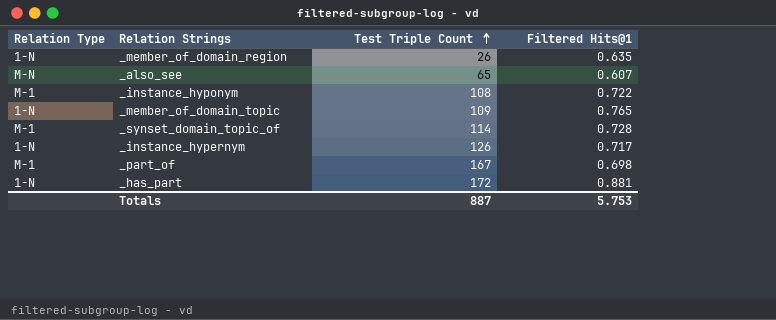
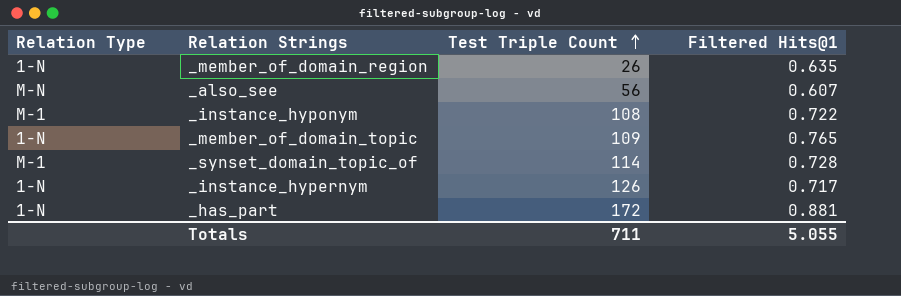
row _part_of: M-1 | 167 | 0.698 -> none
_also_see | Test Triple Count: 65 -> 56
Totals | Test Triple Count: 887 -> 711
Totals | Filtered Hits@1: 5.753 -> 5.055

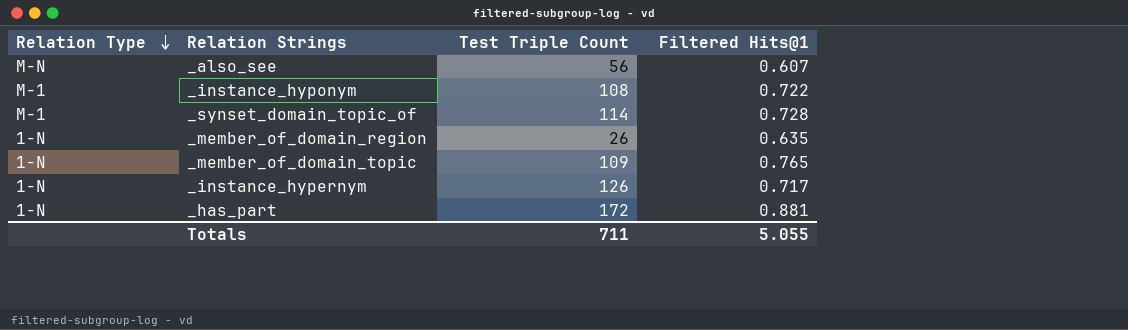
row order: Test Triple Count ascending -> Relation Type descending

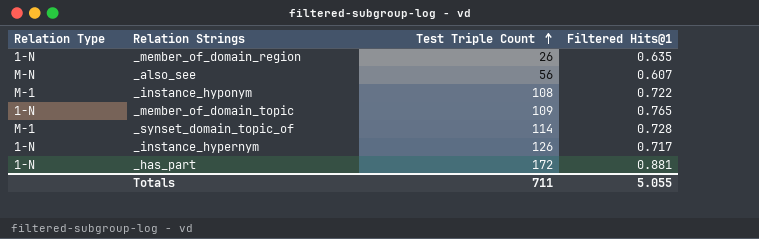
row order: Relation Type descending -> Test Triple Count ascending

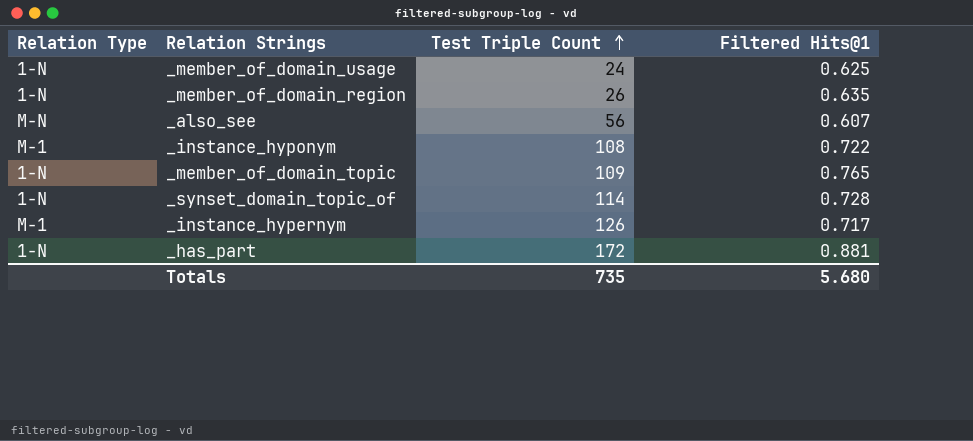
row _member_of_domain_usage: none -> 1-N | 24 | 0.625
_synset_domain_topic_of | Relation Type: M-1 -> 1-N
_instance_hypernym | Relation Type: 1-N -> M-1
Totals | Test Triple Count: 711 -> 735
Totals | Filtered Hits@1: 5.055 -> 5.680

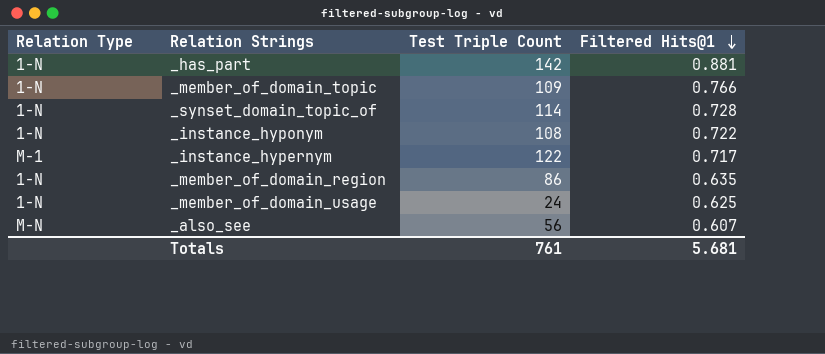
row order: Test Triple Count ascending -> Filtered Hits@1 descending
_has_part | Test Triple Count: 172 -> 142
_member_of_domain_topic | Filtered Hits@1: 0.765 -> 0.766
_instance_hyponym | Relation Type: M-1 -> 1-N
_instance_hypernym | Test Triple Count: 126 -> 122
_member_of_domain_region | Test Triple Count: 26 -> 86
Totals | Test Triple Count: 735 -> 761
Totals | Filtered Hits@1: 5.680 -> 5.681

